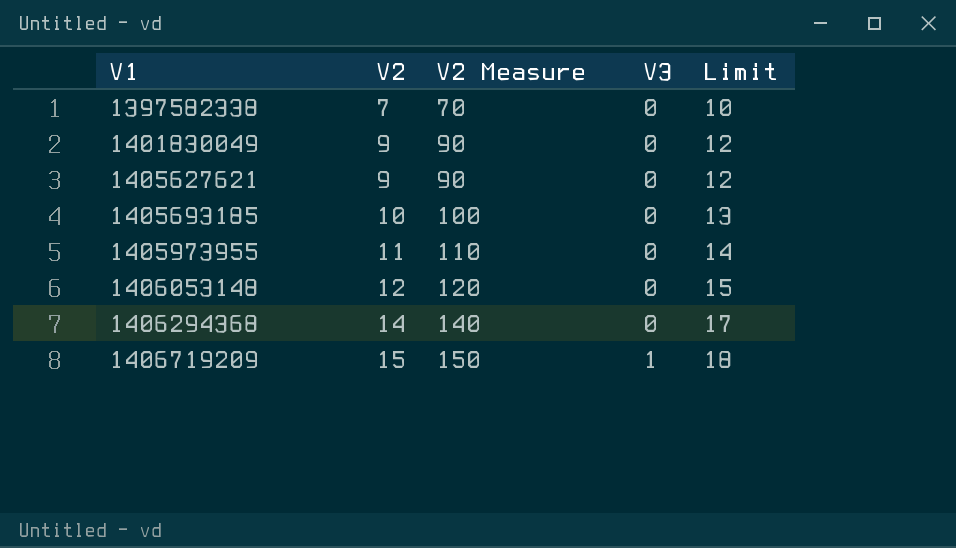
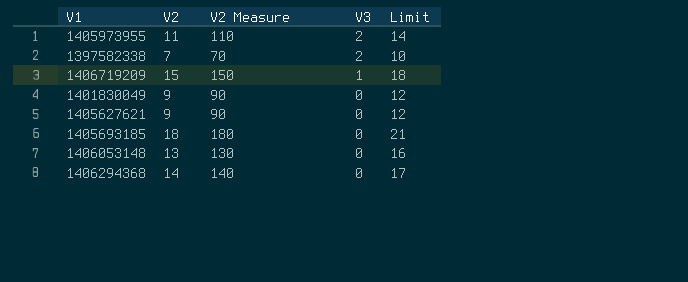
row order: V1 ascending -> V3 descending
1405973955 | V3: 0 -> 2
1397582338 | V3: 0 -> 2
1405693185 | V2: 10 -> 18
1405693185 | V2 Measure: 100 -> 180
1405693185 | Limit: 13 -> 21
1406053148 | V2: 12 -> 13
1406053148 | V2 Measure: 120 -> 130
1406053148 | Limit: 15 -> 16

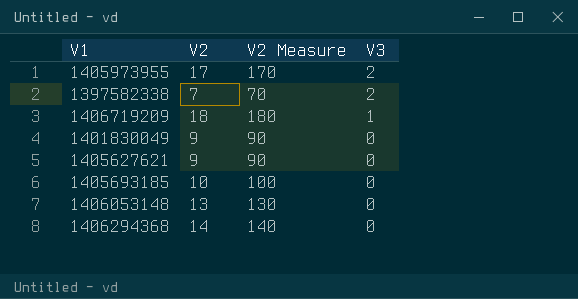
column Limit | formula: [V2] + 3 -> none
1405973955 | V2: 11 -> 17
1405973955 | V2 Measure: 110 -> 170
1406719209 | V2: 15 -> 18
1406719209 | V2 Measure: 150 -> 180
1405693185 | V2: 18 -> 10
1405693185 | V2 Measure: 180 -> 100

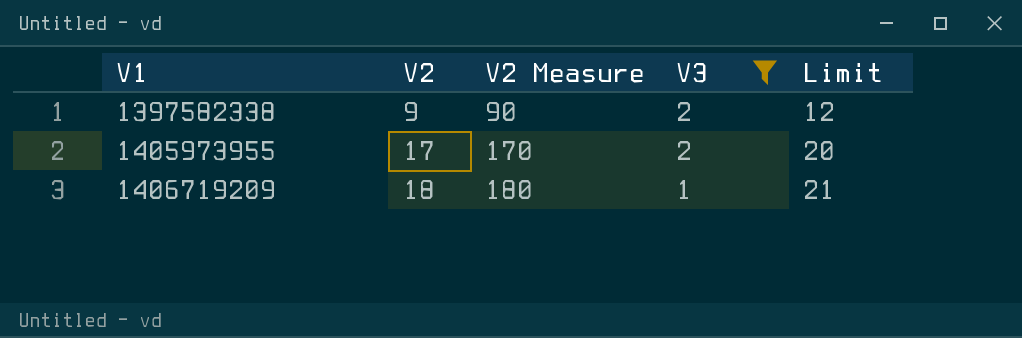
filter: none -> V3 != 0
row order: V3 descending -> V1 ascending
column Limit | formula: none -> [V2] + 3
1397582338 | V2: 7 -> 9
1397582338 | V2 Measure: 70 -> 90

